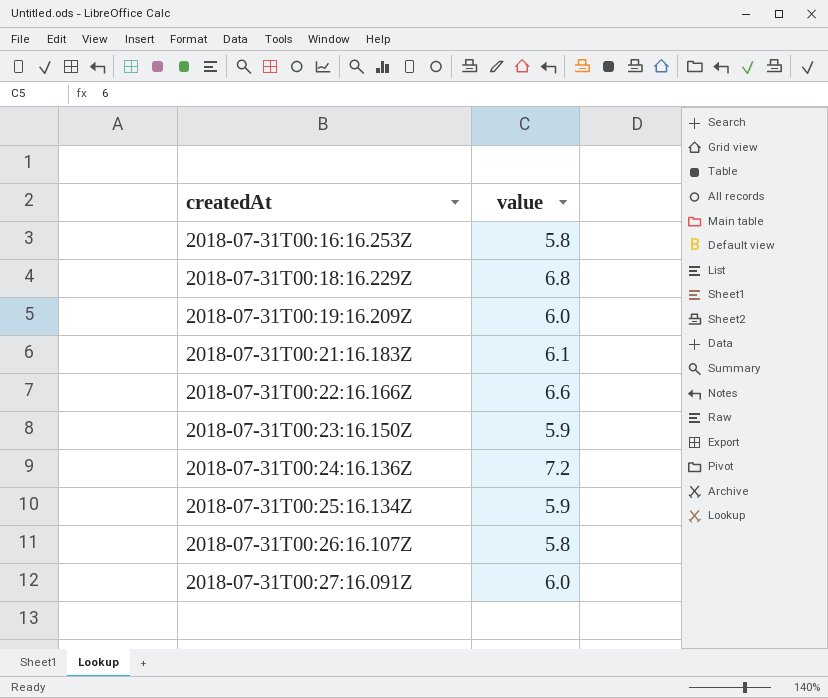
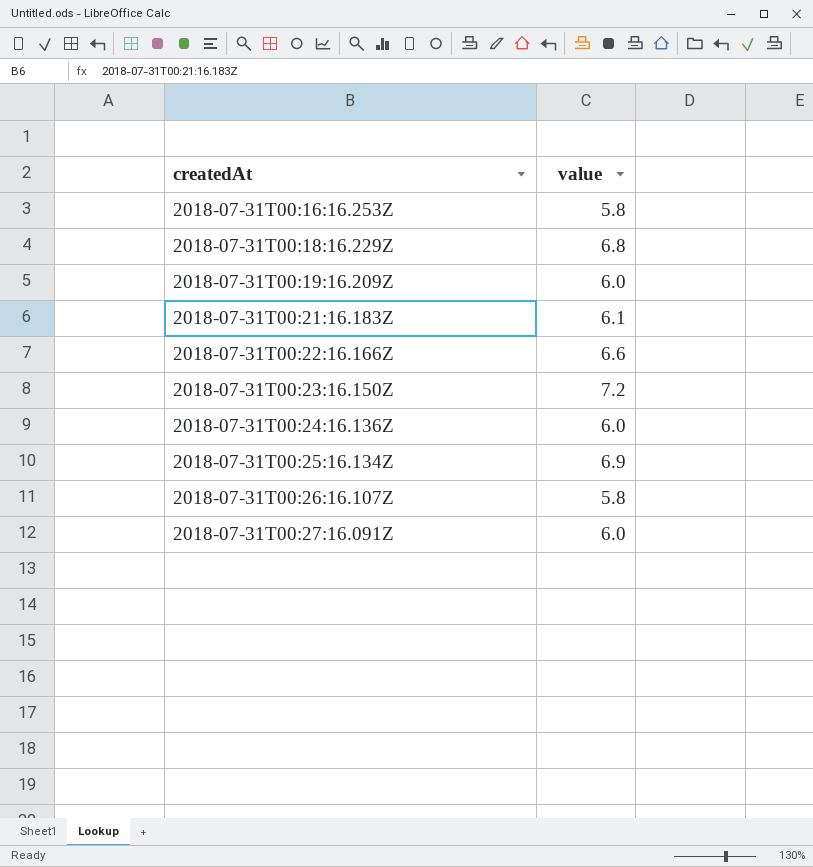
2018-07-31T00:23:16.150Z | value: 5.9 -> 7.2
2018-07-31T00:24:16.136Z | value: 7.2 -> 6.0
2018-07-31T00:25:16.134Z | value: 5.9 -> 6.9

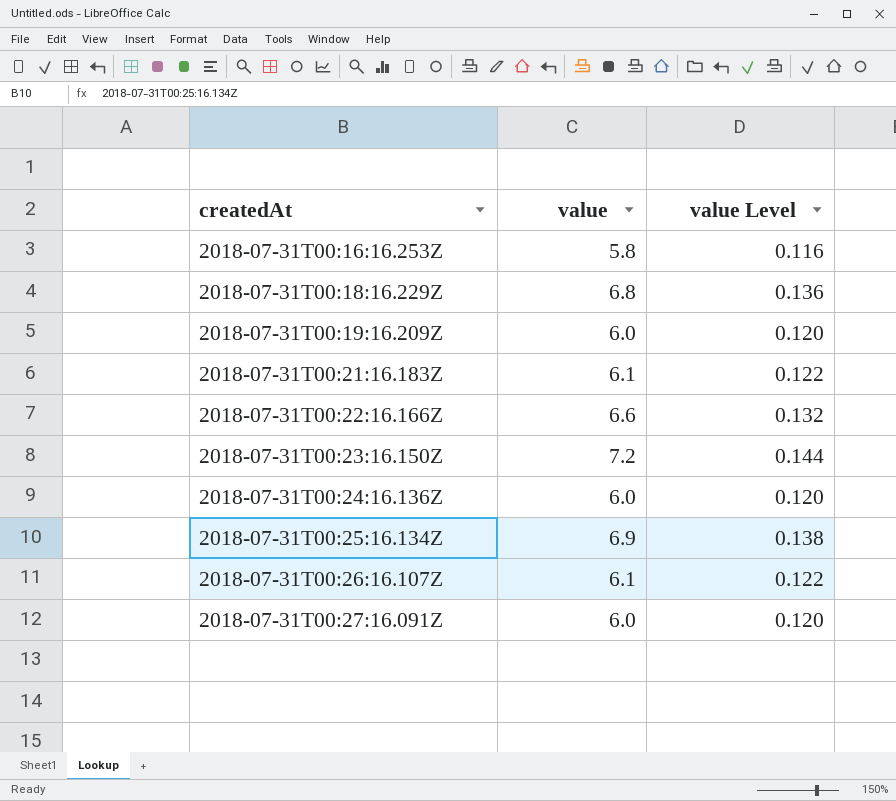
column value Level | formula: none -> [value] * 0.02
2018-07-31T00:26:16.107Z | value: 5.8 -> 6.1

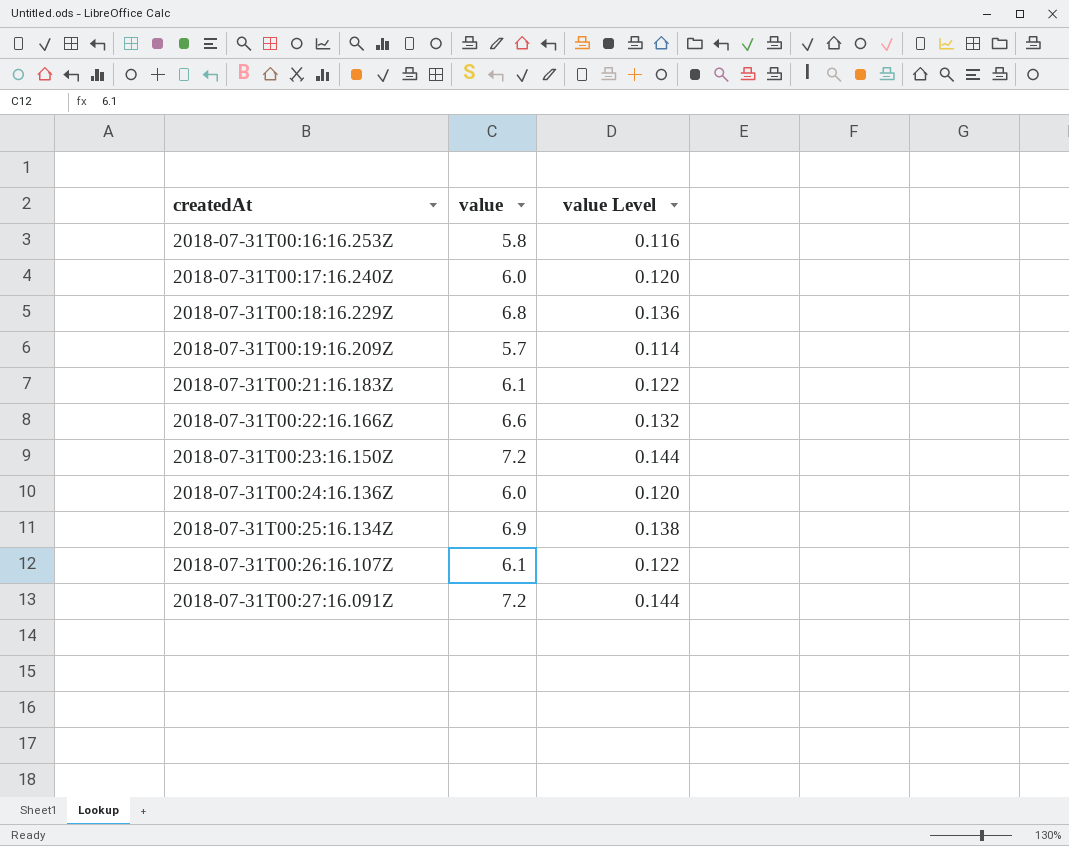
row 2018-07-31T00:17:16.240Z: none -> 6.0 | 0.120
2018-07-31T00:19:16.209Z | value: 6.0 -> 5.7
2018-07-31T00:19:16.209Z | value Level: 0.120 -> 0.114
2018-07-31T00:27:16.091Z | value: 6.0 -> 7.2
2018-07-31T00:27:16.091Z | value Level: 0.120 -> 0.144

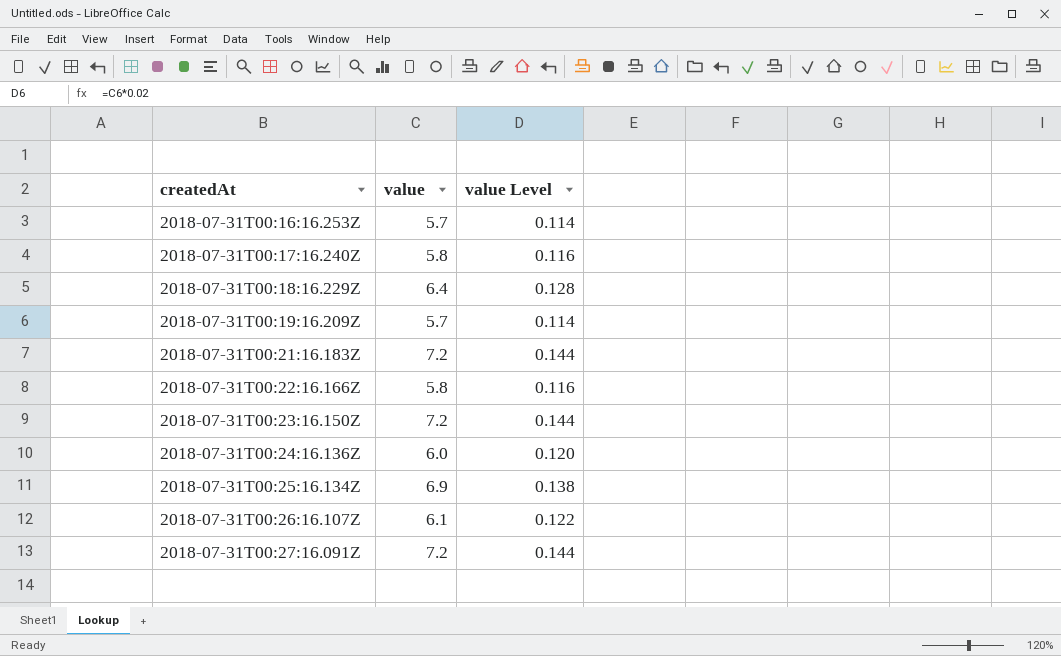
2018-07-31T00:16:16.253Z | value: 5.8 -> 5.7
2018-07-31T00:16:16.253Z | value Level: 0.116 -> 0.114
2018-07-31T00:17:16.240Z | value: 6.0 -> 5.8
2018-07-31T00:17:16.240Z | value Level: 0.120 -> 0.116
2018-07-31T00:18:16.229Z | value: 6.8 -> 6.4
2018-07-31T00:18:16.229Z | value Level: 0.136 -> 0.128
2018-07-31T00:21:16.183Z | value: 6.1 -> 7.2
2018-07-31T00:21:16.183Z | value Level: 0.122 -> 0.144
2018-07-31T00:22:16.166Z | value: 6.6 -> 5.8
2018-07-31T00:22:16.166Z | value Level: 0.132 -> 0.116

